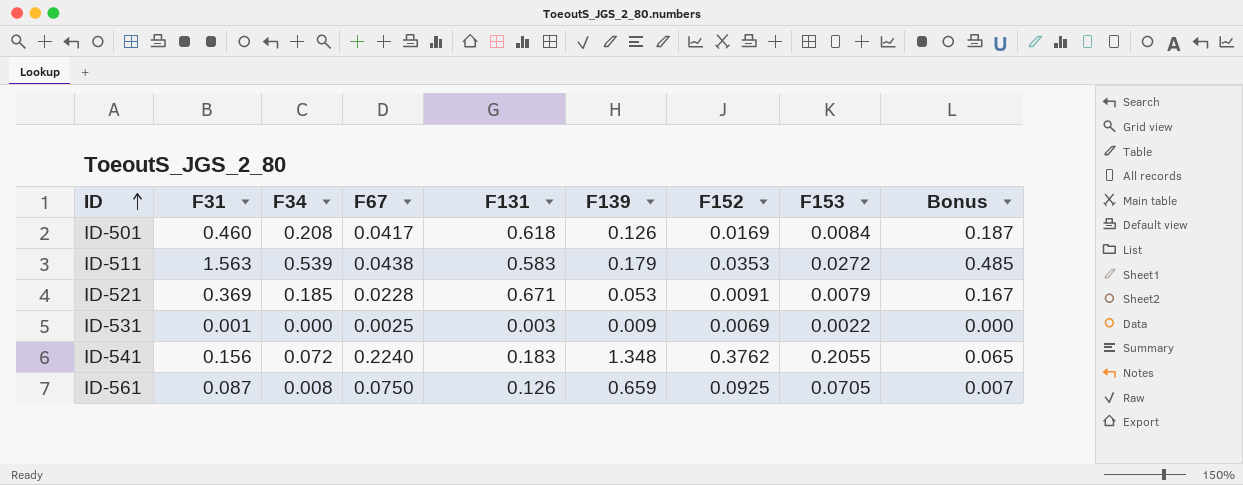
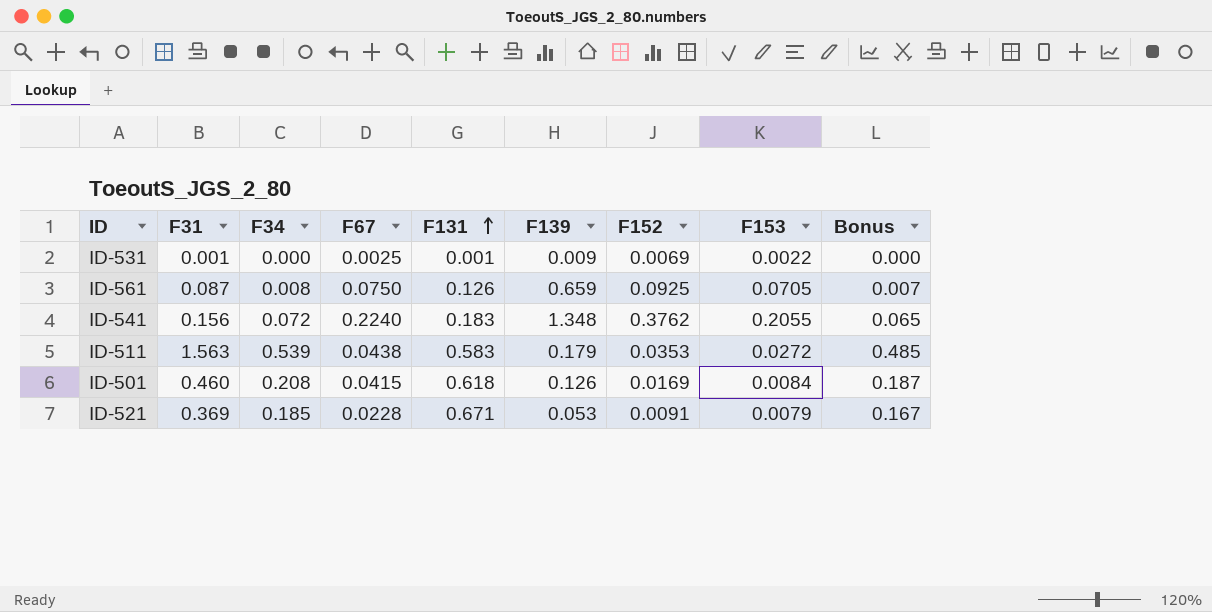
row order: ID ascending -> F131 ascending
ID-531 | F131: 0.003 -> 0.001
ID-501 | F67: 0.0417 -> 0.0415

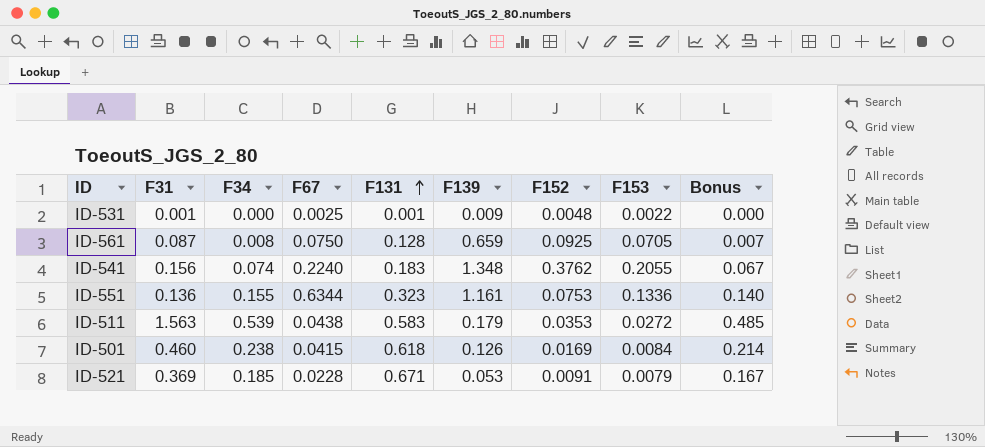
ID-531 | F152: 0.0069 -> 0.0048
ID-561 | F131: 0.126 -> 0.128
ID-541 | F34: 0.072 -> 0.074
ID-541 | Bonus: 0.065 -> 0.067
row ID-551: none -> 0.136 | 0.155 | 0.6344 | 0.323 | 1.161 | 0.0753 | 0.1336 | 0.140
ID-501 | F34: 0.208 -> 0.238
ID-501 | Bonus: 0.187 -> 0.214

